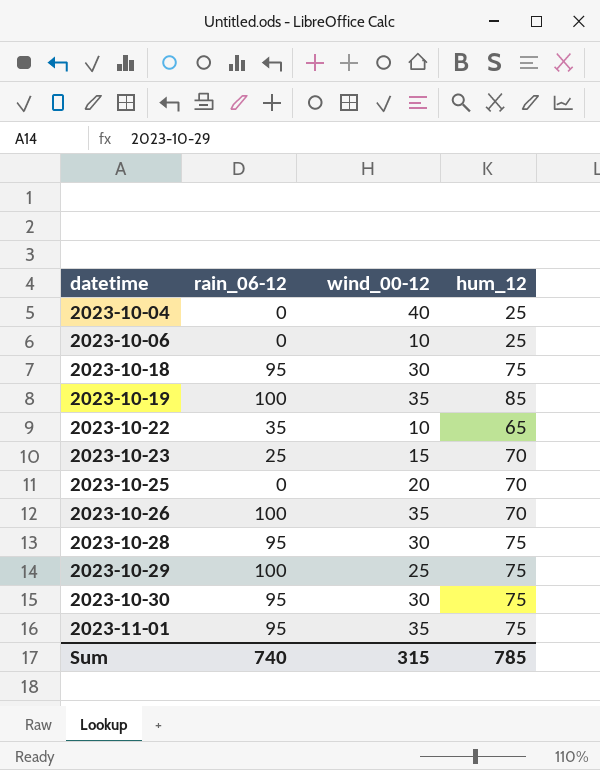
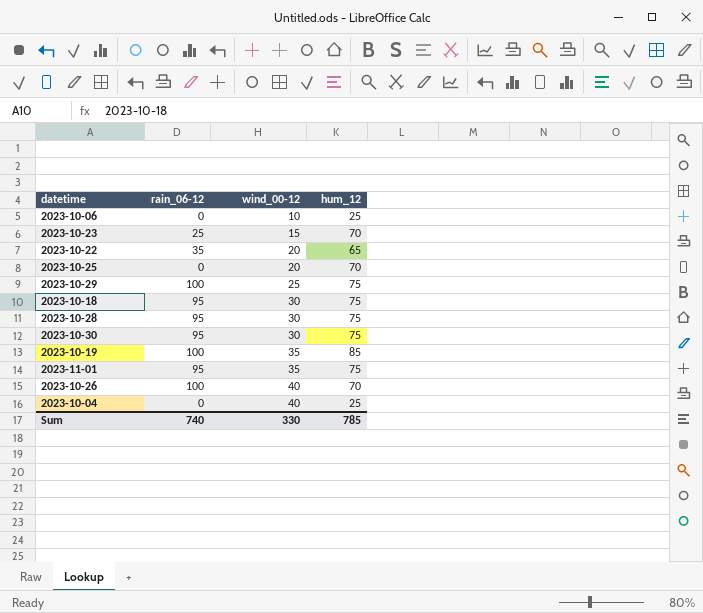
row order: datetime ascending -> wind_00-12 ascending
2023-10-22 | wind_00-12: 10 -> 20
2023-10-26 | wind_00-12: 35 -> 40
Sum | wind_00-12: 315 -> 330

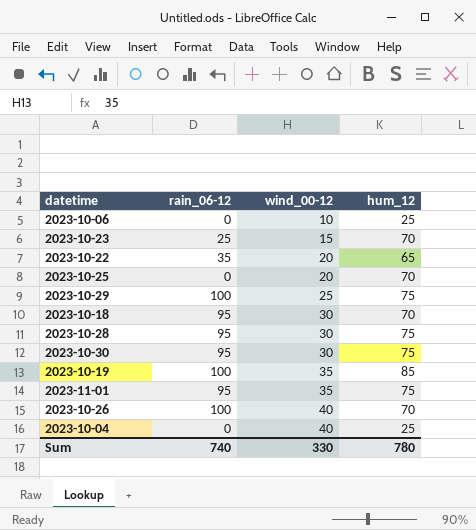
2023-10-18 | hum_12: 75 -> 70
Sum | hum_12: 785 -> 780

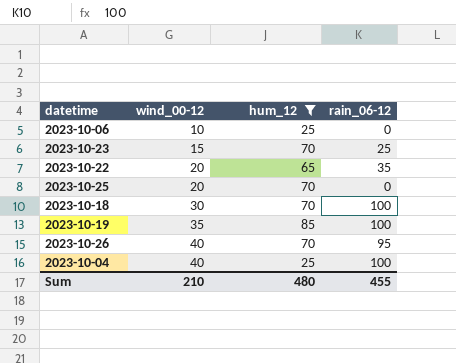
filter: none -> hum_12 != 75
column rain_06-12 | position: 2 -> 4
2023-10-18 | rain_06-12: 95 -> 100
2023-10-26 | rain_06-12: 100 -> 95
2023-10-04 | rain_06-12: 0 -> 100
Sum | wind_00-12: 330 -> 210
Sum | hum_12: 780 -> 480
Sum | rain_06-12: 740 -> 455

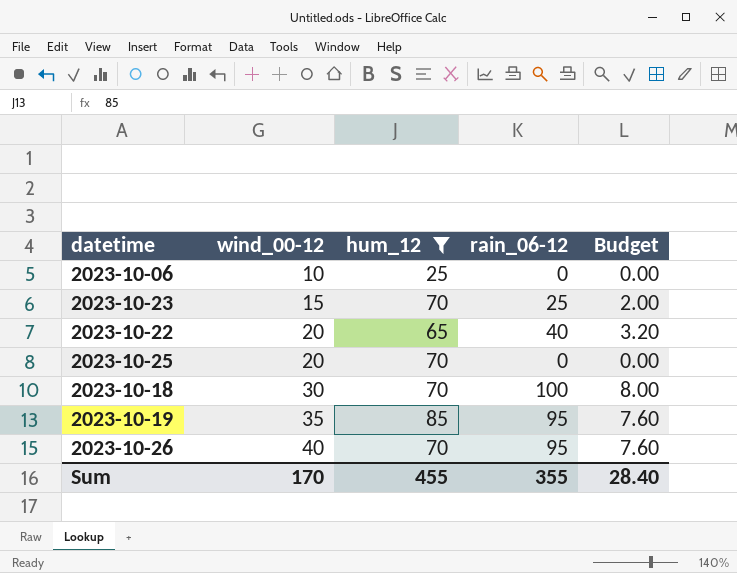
column Budget | formula: none -> [rain_06-12] * 0.08
row 2023-10-04: 40 | 25 | 100 -> none
2023-10-22 | rain_06-12: 35 -> 40
2023-10-19 | rain_06-12: 100 -> 95
Sum | wind_00-12: 210 -> 170
Sum | hum_12: 480 -> 455
Sum | rain_06-12: 455 -> 355

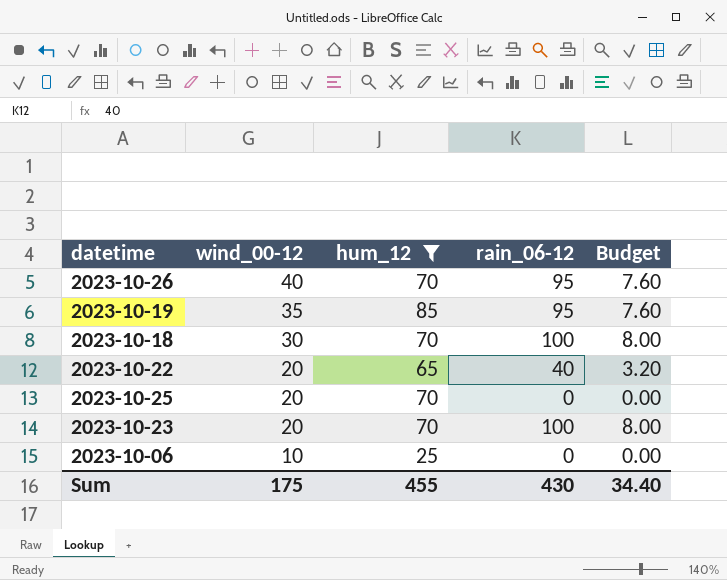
row order: wind_00-12 ascending -> wind_00-12 descending
2023-10-23 | wind_00-12: 15 -> 20
2023-10-23 | rain_06-12: 25 -> 100
2023-10-23 | Budget: 2.00 -> 8.00
Sum | wind_00-12: 170 -> 175
Sum | rain_06-12: 355 -> 430
Sum | Budget: 28.40 -> 34.40

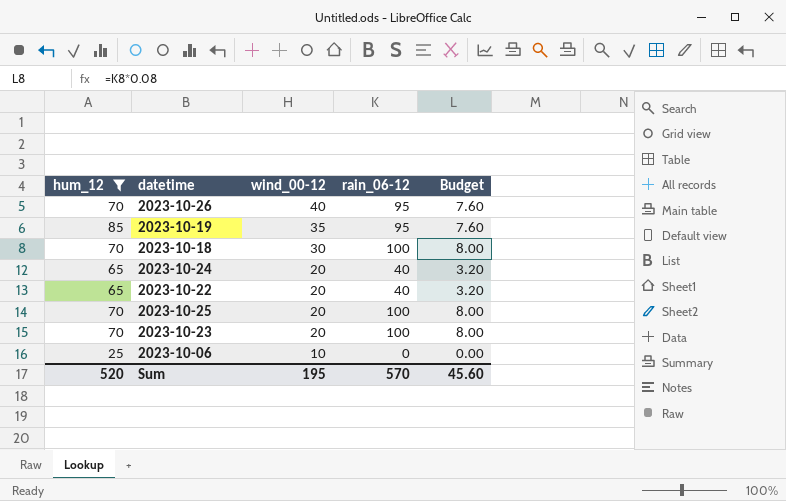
column hum_12 | position: 3 -> 1
row 2023-10-24: none -> 65 | 20 | 40 | 3.20
2023-10-25 | rain_06-12: 0 -> 100
2023-10-25 | Budget: 0.00 -> 8.00
Sum | hum_12: 455 -> 520
Sum | wind_00-12: 175 -> 195
Sum | rain_06-12: 430 -> 570
Sum | Budget: 34.40 -> 45.60

